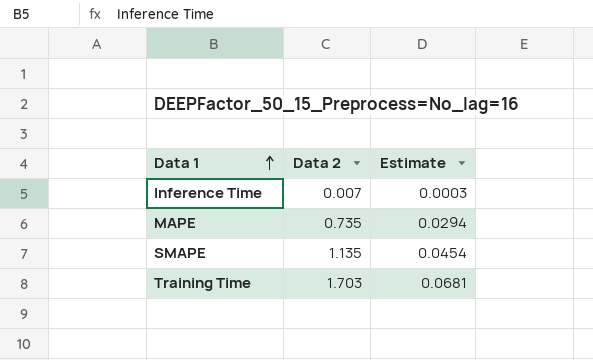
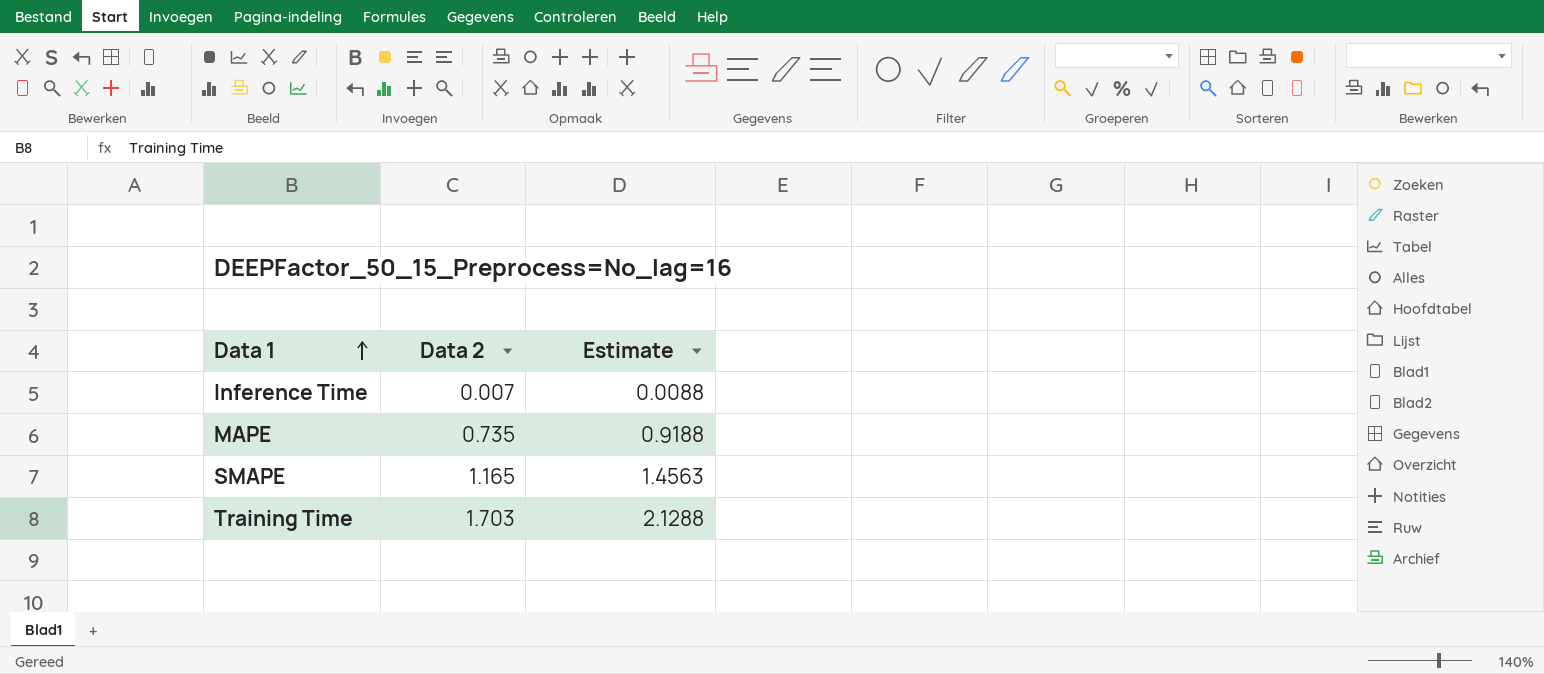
column Estimate | formula: [Data 2] * 0.04 -> [Data 2] * 1.25
SMAPE | Data 2: 1.135 -> 1.165

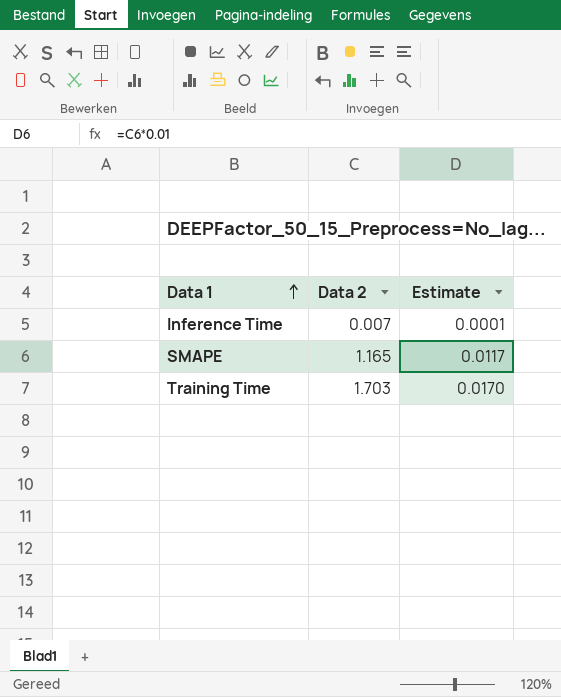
column Estimate | formula: [Data 2] * 1.25 -> [Data 2] * 0.01
row MAPE: 0.735 | 0.9188 -> none

